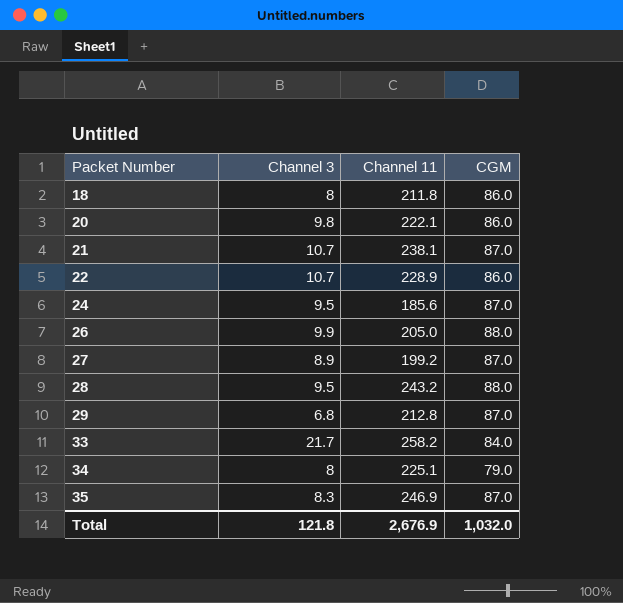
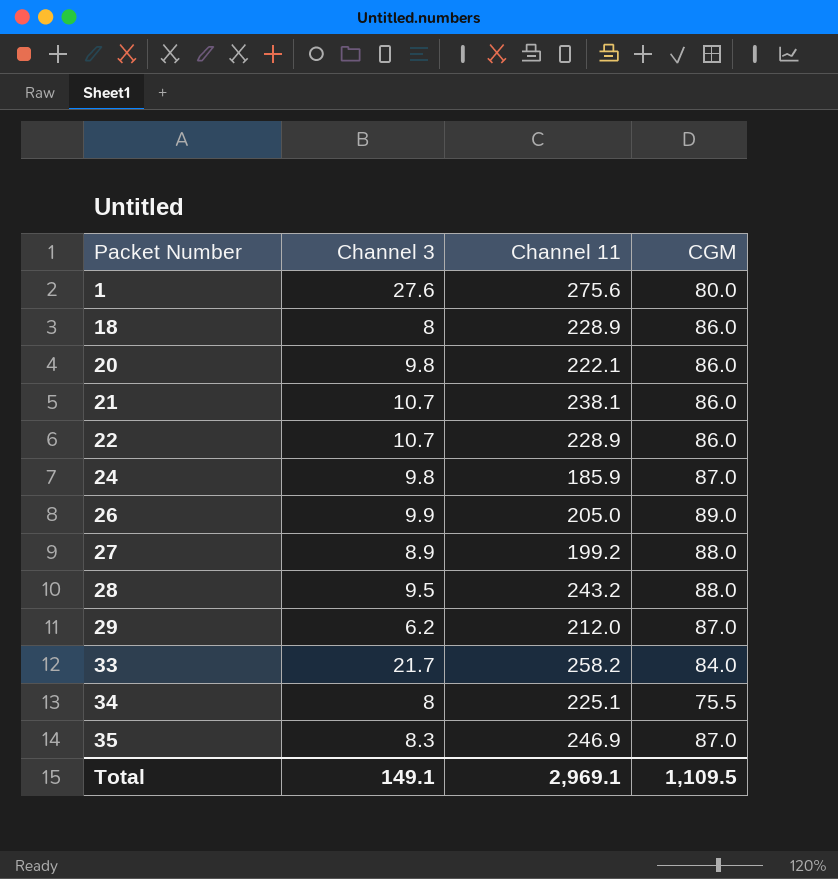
row 1: none -> 27.6 | 275.6 | 80.0
18 | Channel 11: 211.8 -> 228.9
21 | CGM: 87.0 -> 86.0
24 | Channel 3: 9.5 -> 9.8
24 | Channel 11: 185.6 -> 185.9
26 | CGM: 88.0 -> 89.0
27 | CGM: 87.0 -> 88.0
29 | Channel 3: 6.8 -> 6.2
29 | Channel 11: 212.8 -> 212.0
34 | CGM: 79.0 -> 75.5
Total | Channel 3: 121.8 -> 149.1
Total | Channel 11: 2,676.9 -> 2,969.1
Total | CGM: 1,032.0 -> 1,109.5

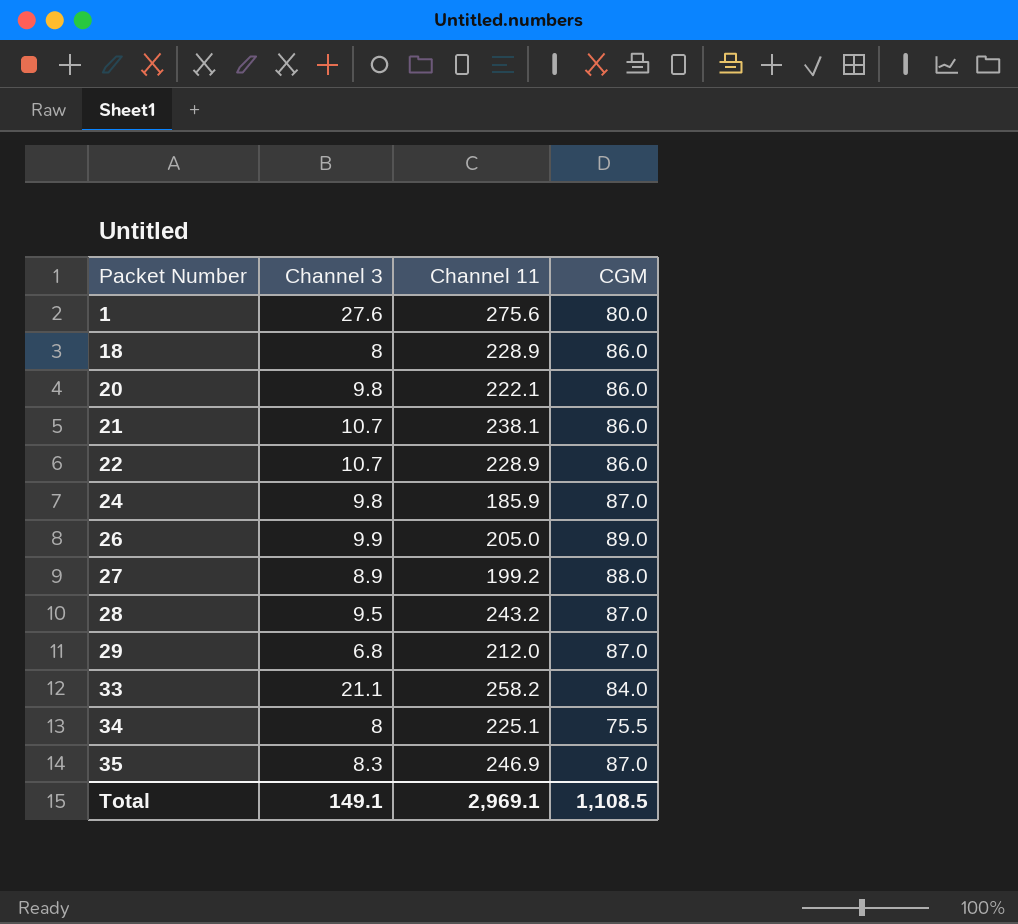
28 | CGM: 88.0 -> 87.0
29 | Channel 3: 6.2 -> 6.8
33 | Channel 3: 21.7 -> 21.1
Total | CGM: 1,109.5 -> 1,108.5

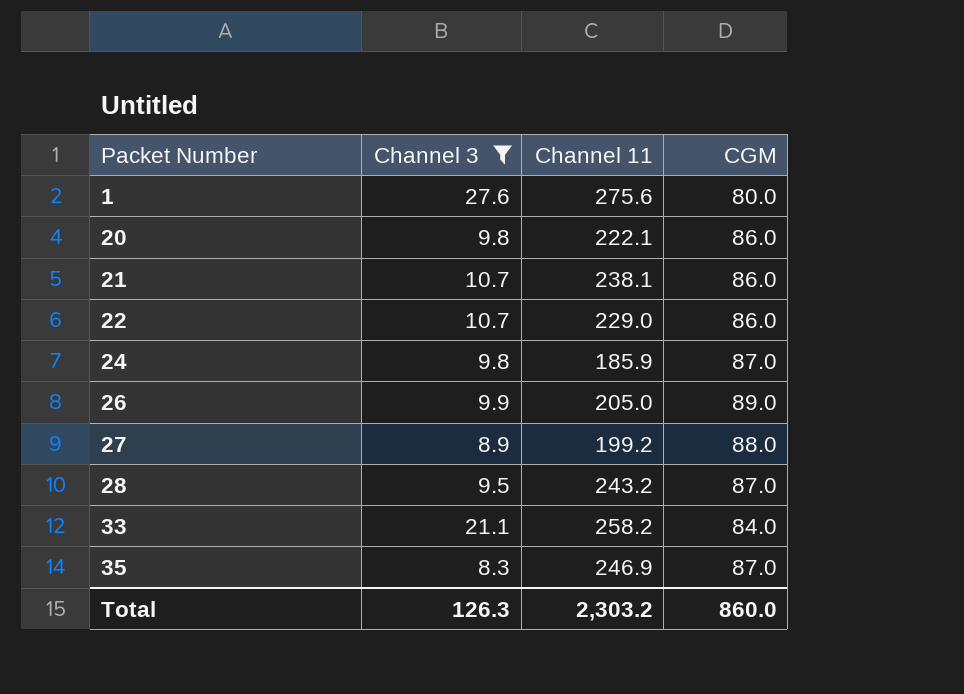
filter: none -> Channel 3 >= 8.3
22 | Channel 11: 228.9 -> 229.0
Total | Channel 3: 149.1 -> 126.3
Total | Channel 11: 2,969.1 -> 2,303.2
Total | CGM: 1,108.5 -> 860.0

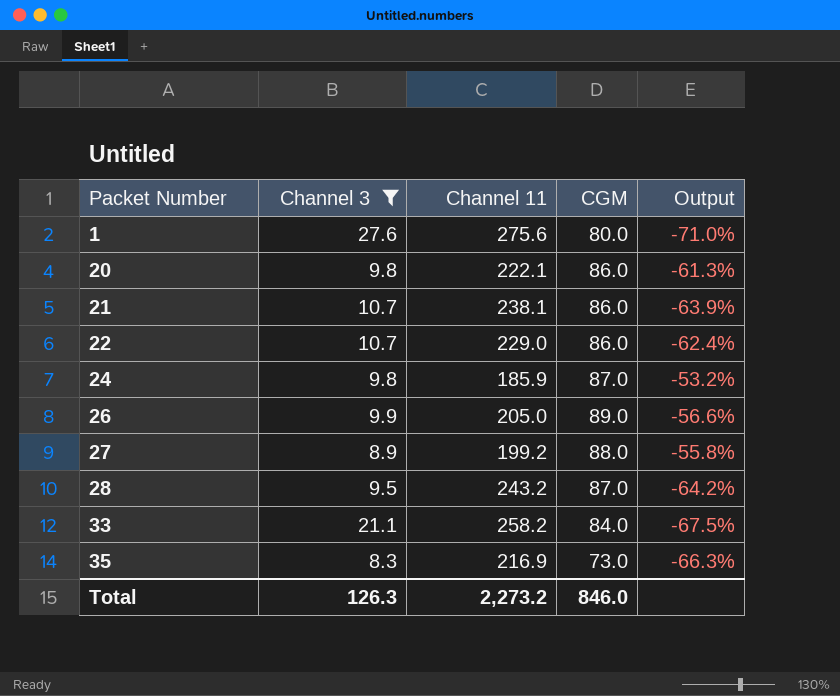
column Output | formula: none -> ([CGM] - [Channel 11]) / [Channel 11]
35 | Channel 11: 246.9 -> 216.9
35 | CGM: 87.0 -> 73.0
Total | Channel 11: 2,303.2 -> 2,273.2
Total | CGM: 860.0 -> 846.0

